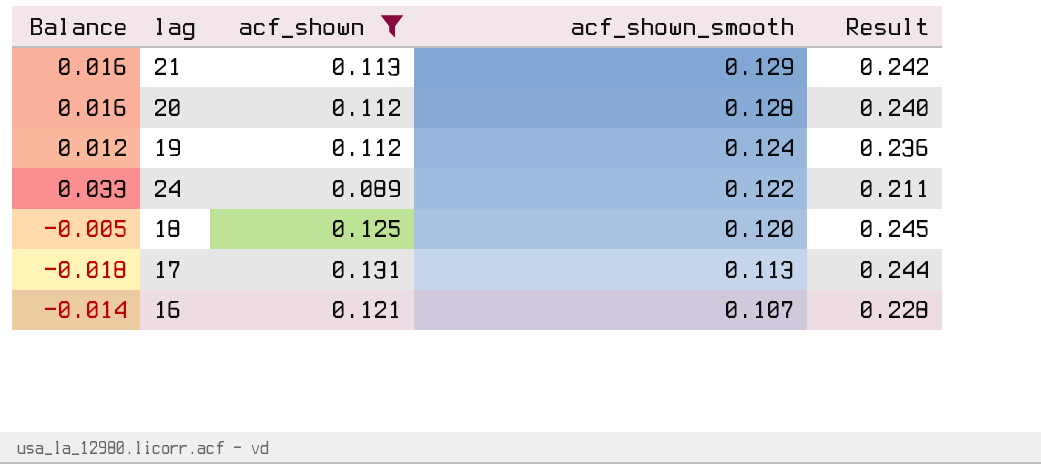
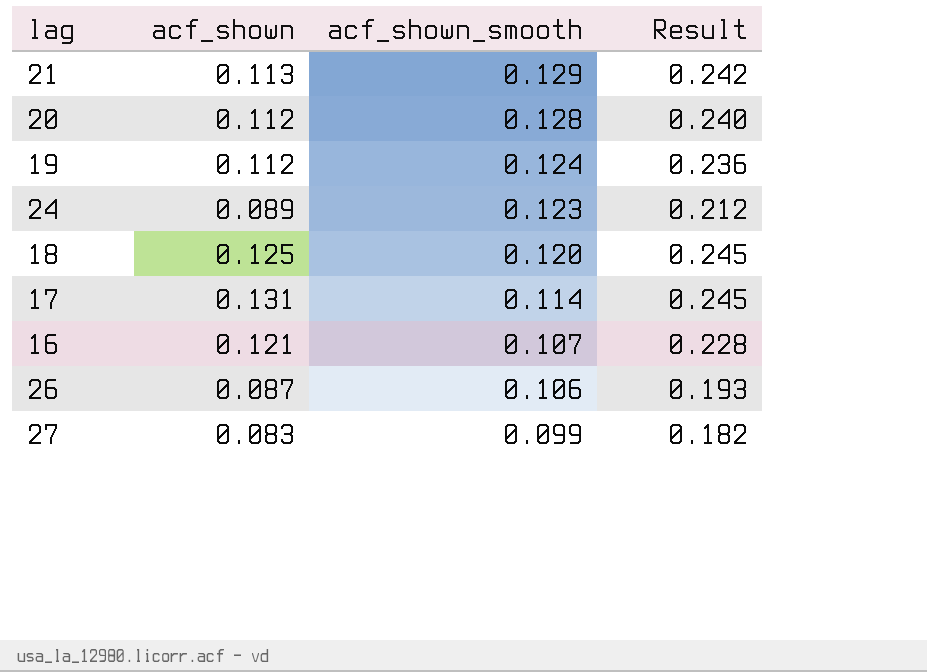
filter: acf_shown >= 0.089 -> none
column Balance | formula: [acf_shown_smooth] - [acf_shown] -> none
24 | acf_shown_smooth: 0.122 -> 0.123
24 | Result: 0.211 -> 0.212
17 | acf_shown_smooth: 0.113 -> 0.114
17 | Result: 0.244 -> 0.245

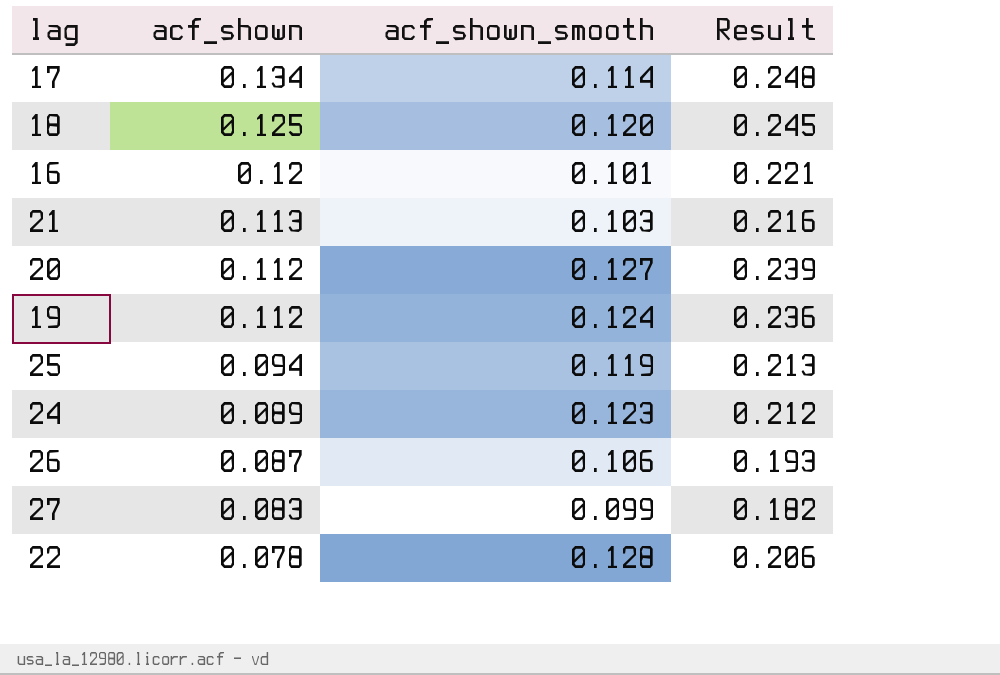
row order: acf_shown_smooth descending -> acf_shown descending
17 | acf_shown: 0.131 -> 0.134
17 | Result: 0.245 -> 0.248
16 | acf_shown: 0.121 -> 0.12
16 | acf_shown_smooth: 0.107 -> 0.101
16 | Result: 0.228 -> 0.221
21 | acf_shown_smooth: 0.129 -> 0.103
21 | Result: 0.242 -> 0.216
20 | acf_shown_smooth: 0.128 -> 0.127
20 | Result: 0.240 -> 0.239
row 25: none -> 0.094 | 0.119 | 0.213
row 22: none -> 0.078 | 0.128 | 0.206

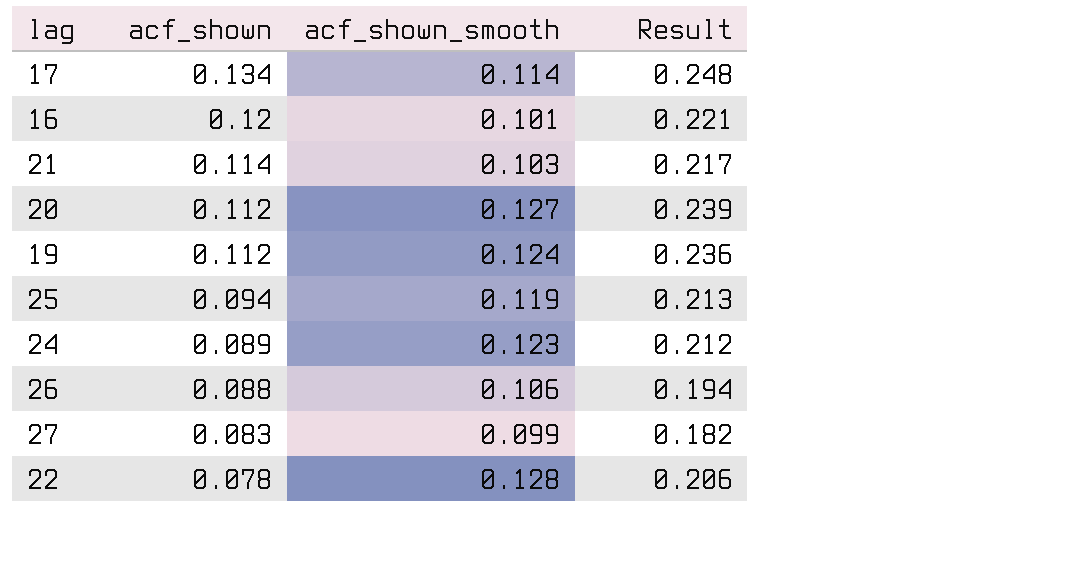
row 18: 0.125 | 0.120 | 0.245 -> none
21 | acf_shown: 0.113 -> 0.114
21 | Result: 0.216 -> 0.217
26 | acf_shown: 0.087 -> 0.088
26 | Result: 0.193 -> 0.194

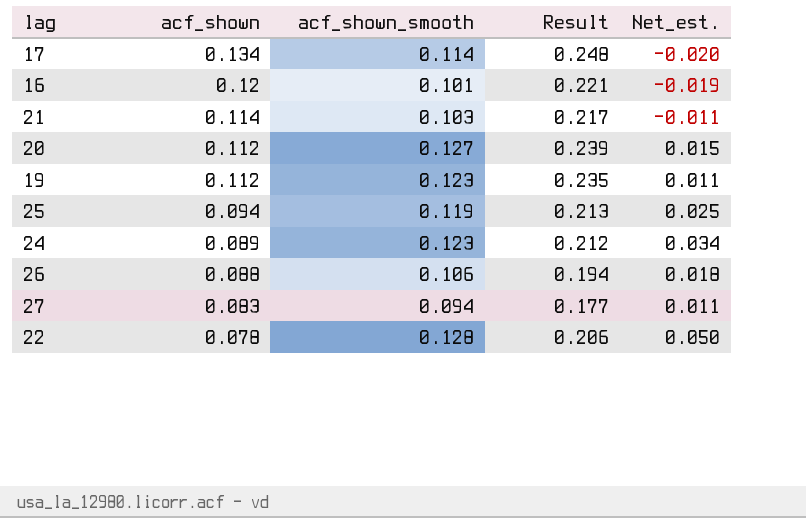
column Net_est. | formula: none -> [acf_shown_smooth] - [acf_shown]
19 | acf_shown_smooth: 0.124 -> 0.123
19 | Result: 0.236 -> 0.235
27 | acf_shown_smooth: 0.099 -> 0.094
27 | Result: 0.182 -> 0.177

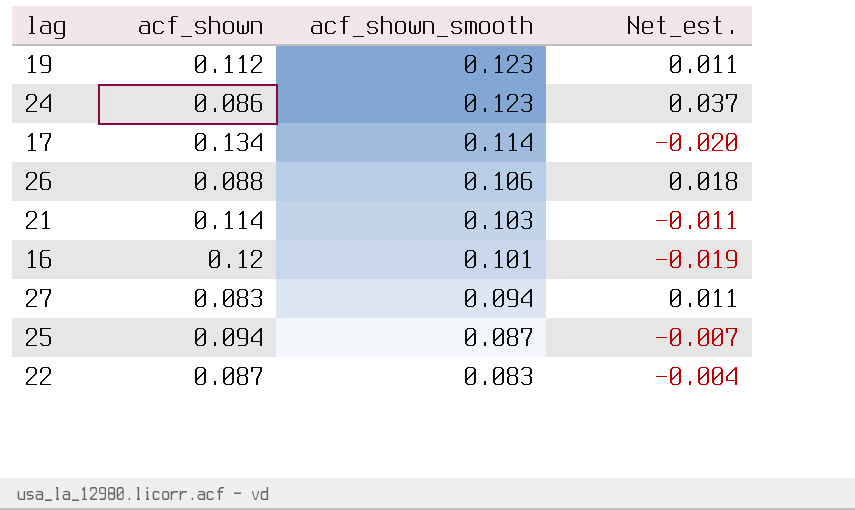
row order: acf_shown descending -> acf_shown_smooth descending
column Result | formula: [acf_shown] + [acf_shown_smooth] -> none
row 20: 0.112 | 0.127 | 0.239 | 0.015 -> none
24 | acf_shown: 0.089 -> 0.086
24 | Net_est.: 0.034 -> 0.037
25 | acf_shown_smooth: 0.119 -> 0.087
25 | Net_est.: 0.025 -> -0.007
22 | acf_shown: 0.078 -> 0.087
22 | acf_shown_smooth: 0.128 -> 0.083
22 | Net_est.: 0.050 -> -0.004

